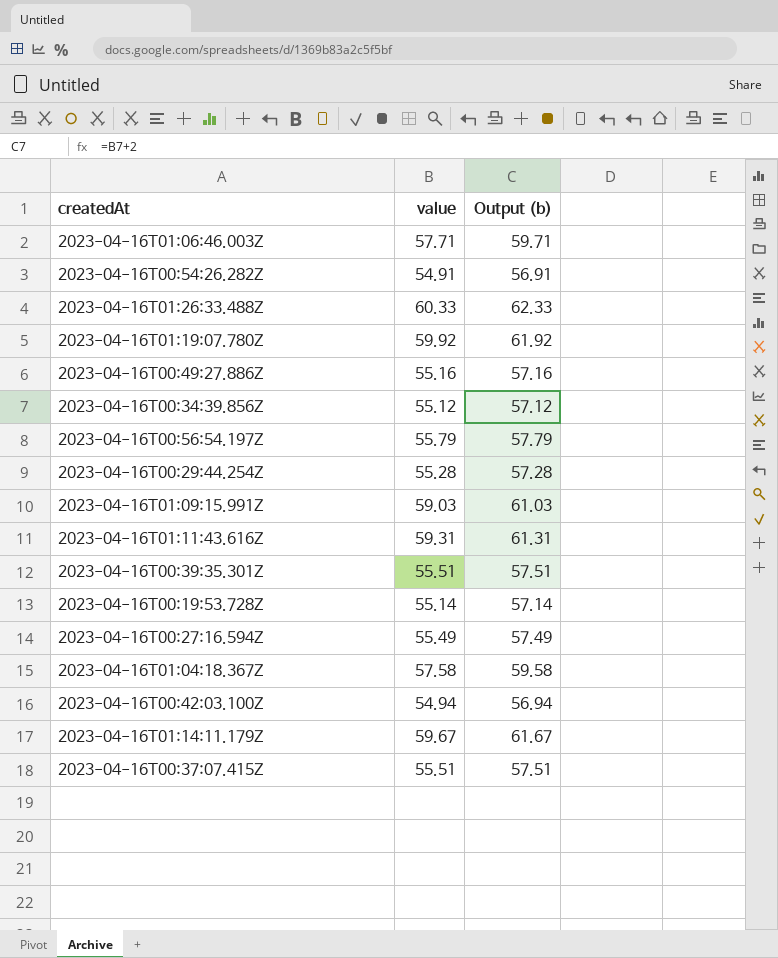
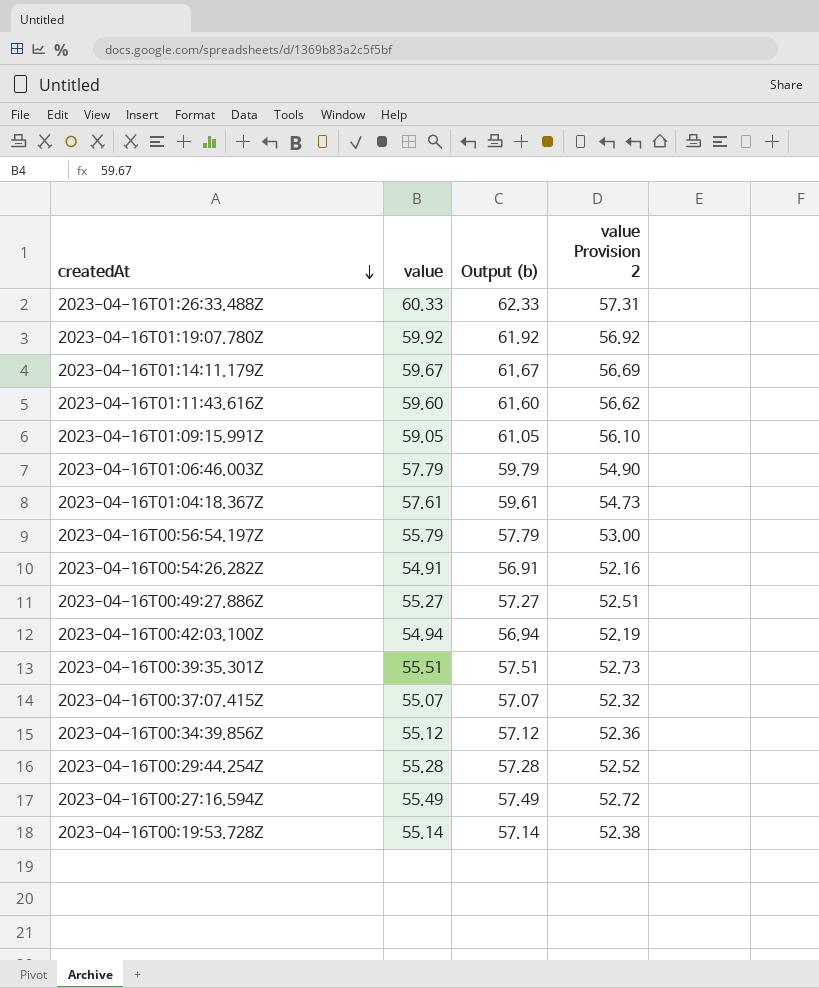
row order: none -> createdAt descending
column value Provision 2 | formula: none -> [value] * 0.95
2023-04-16T01:11:43.616Z | value: 59.31 -> 59.60
2023-04-16T01:11:43.616Z | Output (b): 61.31 -> 61.60
2023-04-16T01:09:15.991Z | value: 59.03 -> 59.05
2023-04-16T01:09:15.991Z | Output (b): 61.03 -> 61.05
2023-04-16T01:06:46.003Z | value: 57.71 -> 57.79
2023-04-16T01:06:46.003Z | Output (b): 59.71 -> 59.79
2023-04-16T01:04:18.367Z | value: 57.58 -> 57.61
2023-04-16T01:04:18.367Z | Output (b): 59.58 -> 59.61
2023-04-16T00:49:27.886Z | value: 55.16 -> 55.27
2023-04-16T00:49:27.886Z | Output (b): 57.16 -> 57.27
2023-04-16T00:37:07.415Z | value: 55.51 -> 55.07
2023-04-16T00:37:07.415Z | Output (b): 57.51 -> 57.07

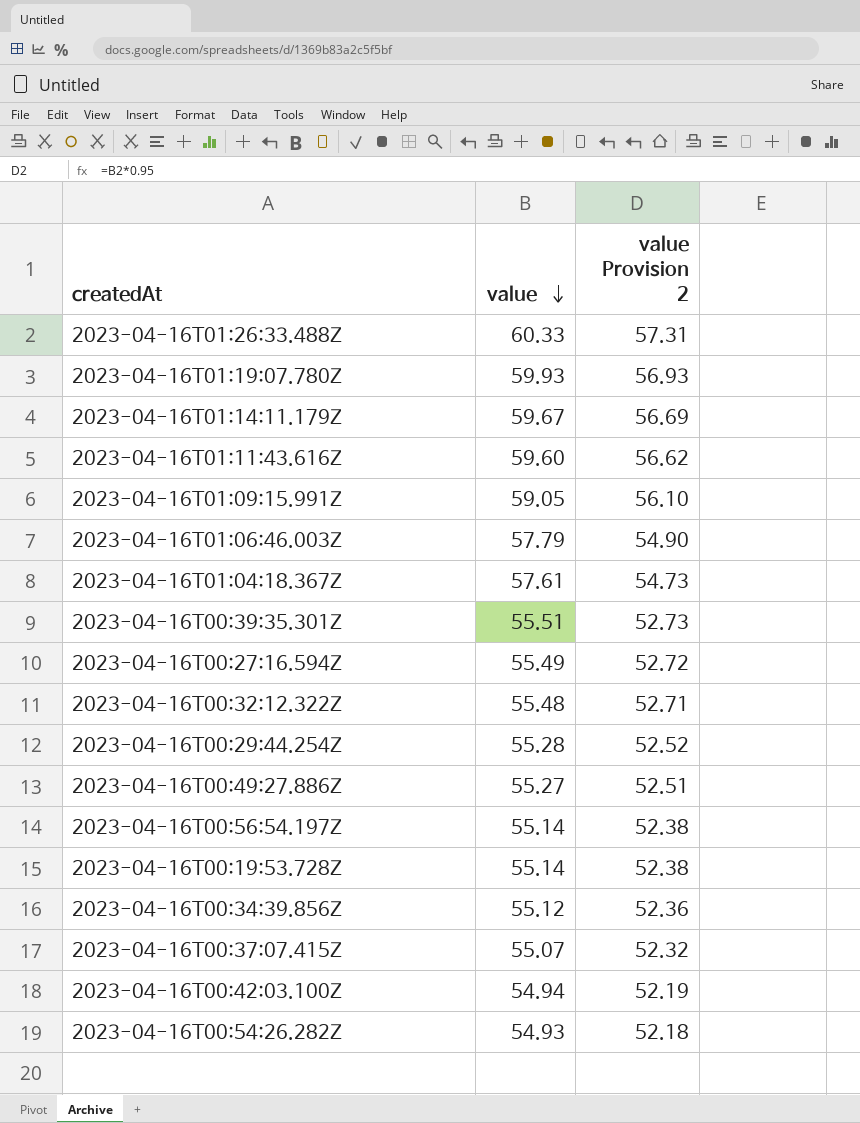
row order: createdAt descending -> value descending
column Output (b) | formula: [value] + 2 -> none
2023-04-16T01:19:07.780Z | value: 59.92 -> 59.93
2023-04-16T01:19:07.780Z | value Provision 2: 56.92 -> 56.93
row 2023-04-16T00:32:12.322Z: none -> 55.48 | 52.71
2023-04-16T00:56:54.197Z | value: 55.79 -> 55.14
2023-04-16T00:56:54.197Z | value Provision 2: 53.00 -> 52.38
2023-04-16T00:54:26.282Z | value: 54.91 -> 54.93
2023-04-16T00:54:26.282Z | value Provision 2: 52.16 -> 52.18

